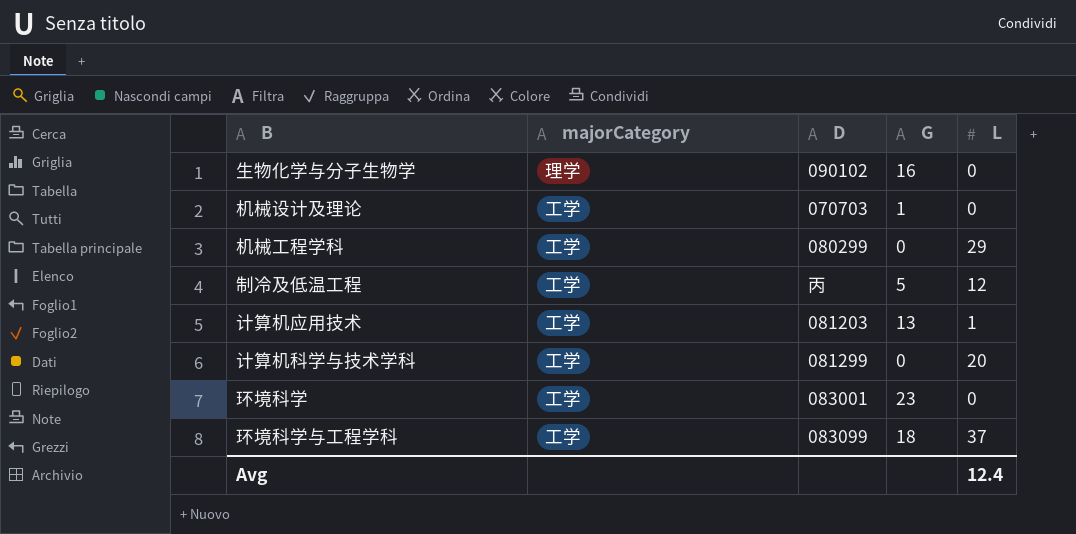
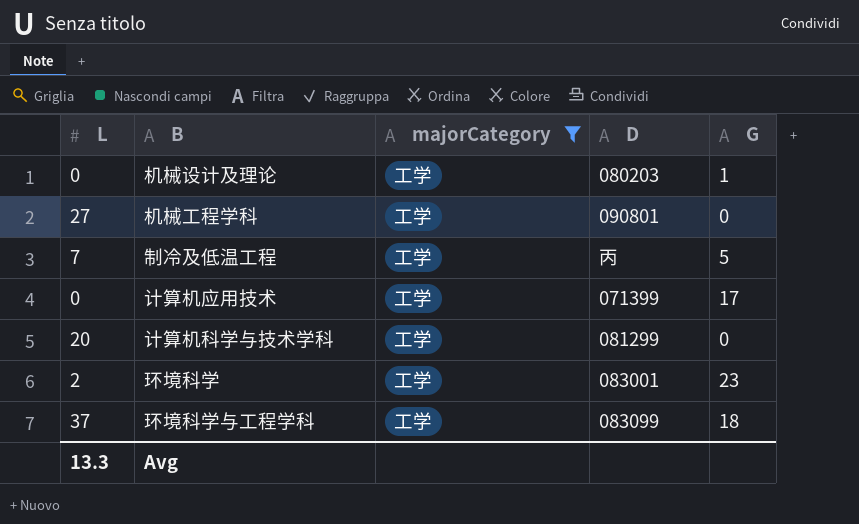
filter: none -> majorCategory = 工学
column L | position: 5 -> 1
机械设计及理论 | D: 070703 -> 080203
机械工程学科 | L: 29 -> 27
机械工程学科 | D: 080299 -> 090801
制冷及低温工程 | L: 12 -> 7
计算机应用技术 | L: 1 -> 0
计算机应用技术 | D: 081203 -> 071399
计算机应用技术 | G: 13 -> 17
环境科学 | L: 0 -> 2
Avg | L: 12.4 -> 13.3

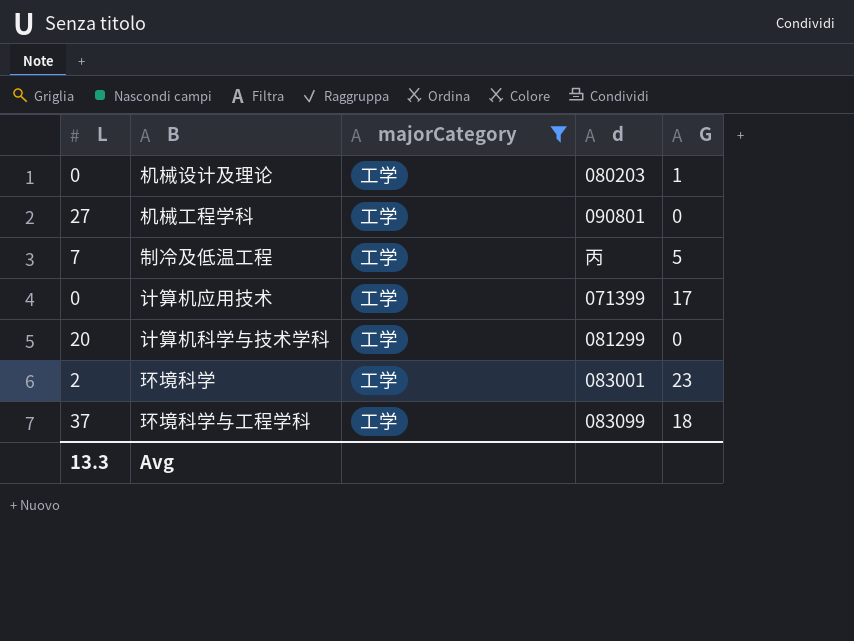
column name: D -> d

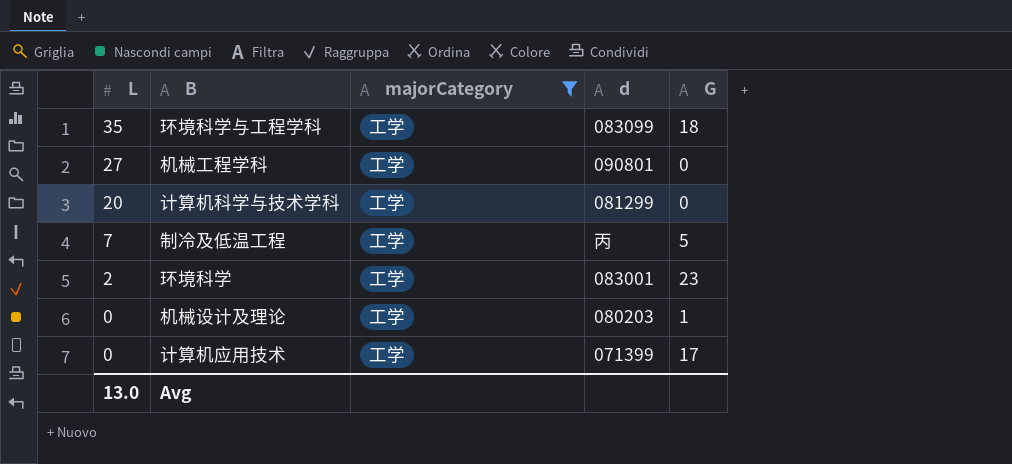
row order: none -> L descending
环境科学与工程学科 | L: 37 -> 35
Avg | L: 13.3 -> 13.0

